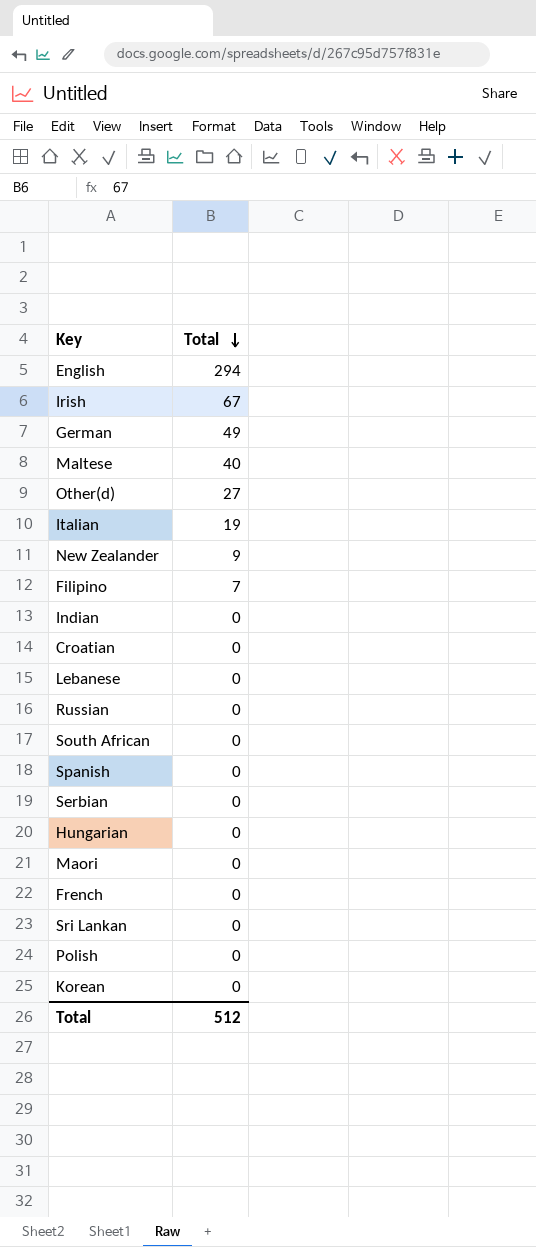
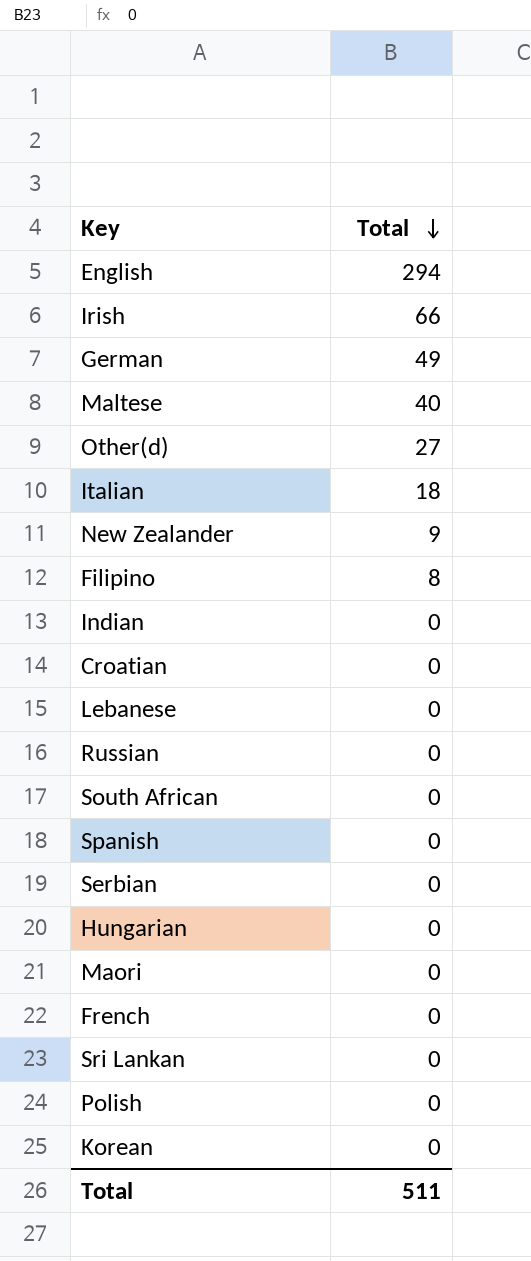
Irish | Total: 67 -> 66
Italian | Total: 19 -> 18
Filipino | Total: 7 -> 8
Total | Total: 512 -> 511

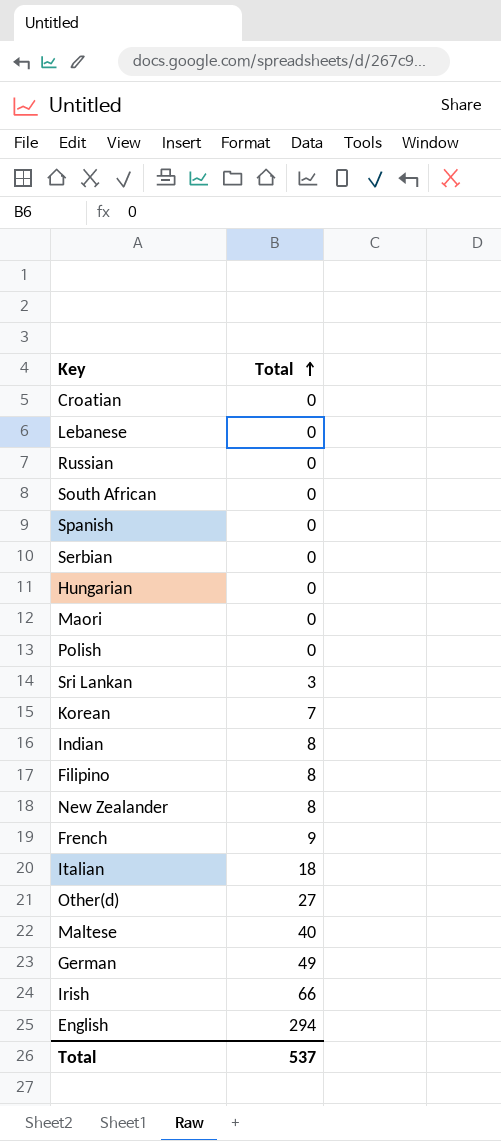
row order: Total descending -> Total ascending
Sri Lankan | Total: 0 -> 3
Korean | Total: 0 -> 7
Indian | Total: 0 -> 8
New Zealander | Total: 9 -> 8
French | Total: 0 -> 9
Total | Total: 511 -> 537

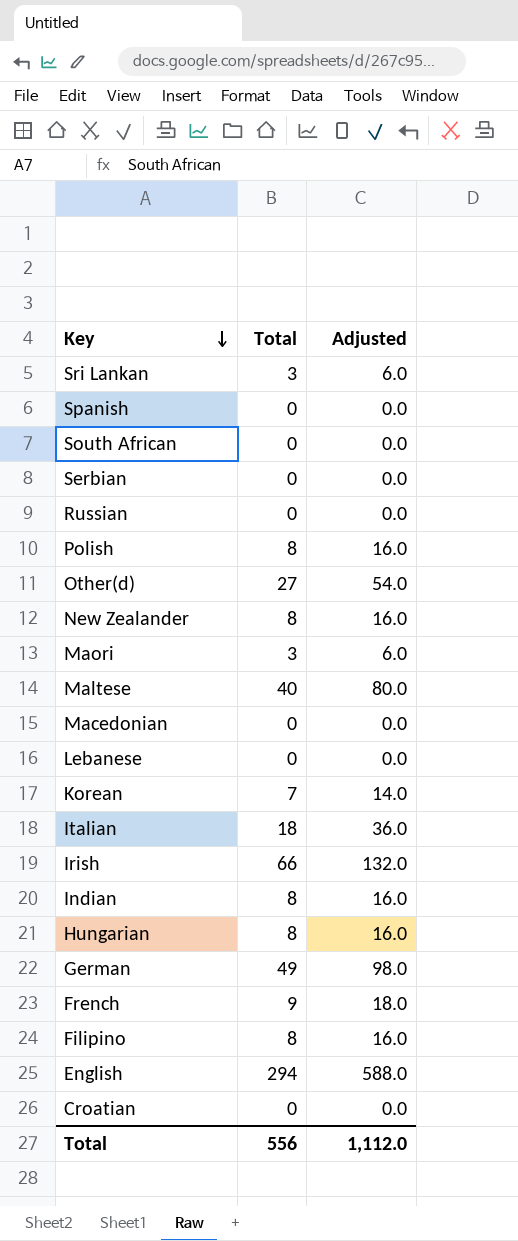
row order: Total ascending -> Key descending
column Adjusted | formula: none -> [Total] * 2
Polish | Total: 0 -> 8
Maori | Total: 0 -> 3
row Macedonian: none -> 0 | 0.0
Hungarian | Total: 0 -> 8
Total | Total: 537 -> 556

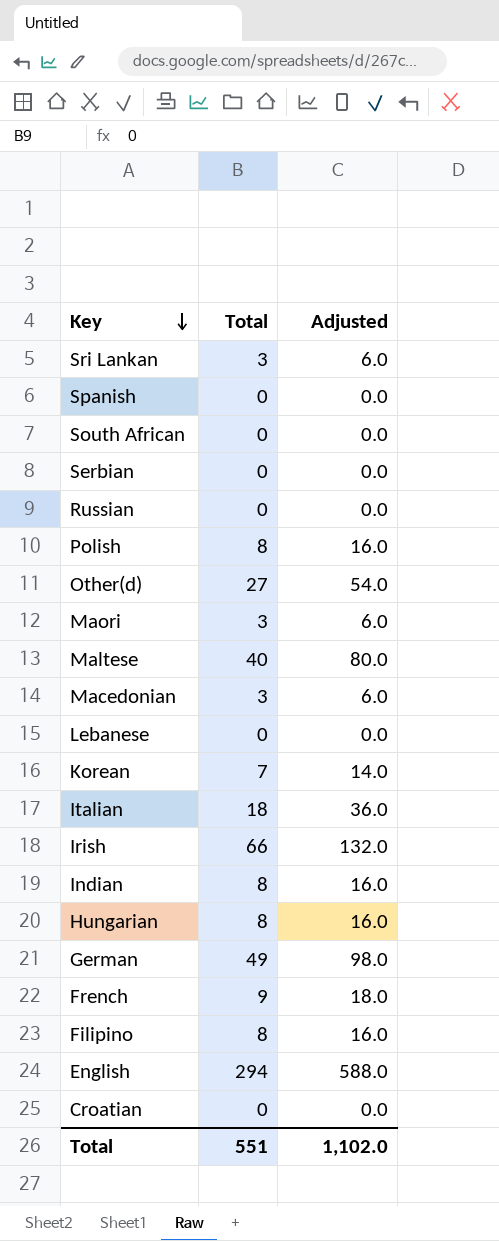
row New Zealander: 8 | 16.0 -> none
Macedonian | Total: 0 -> 3
Macedonian | Adjusted: 0.0 -> 6.0
Total | Total: 556 -> 551
Total | Adjusted: 1,112.0 -> 1,102.0

